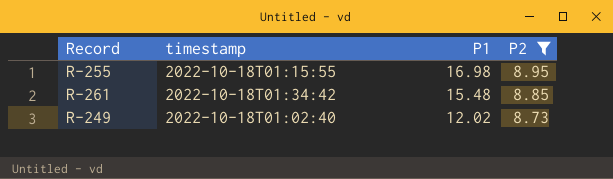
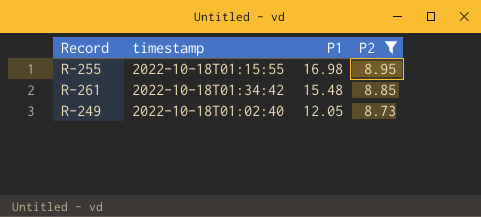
R-249 | P1: 12.02 -> 12.05

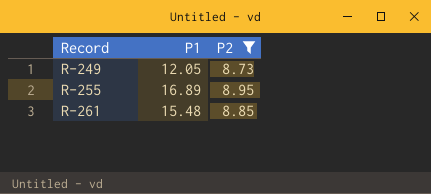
row order: P1 descending -> Record ascending
column timestamp | position: 2 -> none
R-255 | P1: 16.98 -> 16.89

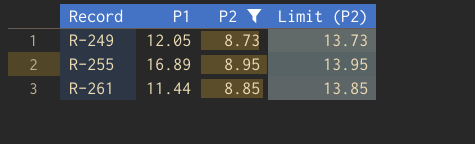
column Limit (P2) | formula: none -> [P2] + 5
R-261 | P1: 15.48 -> 11.44

